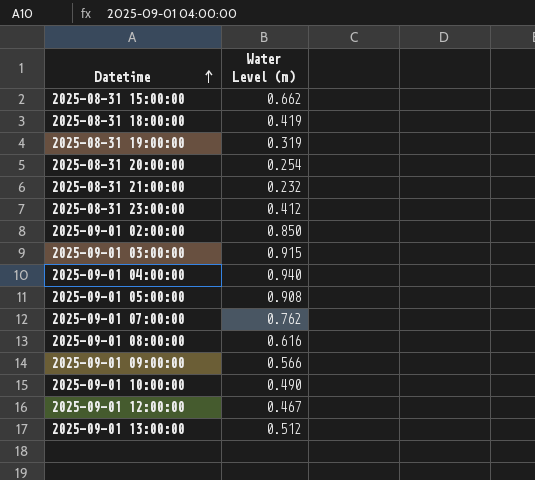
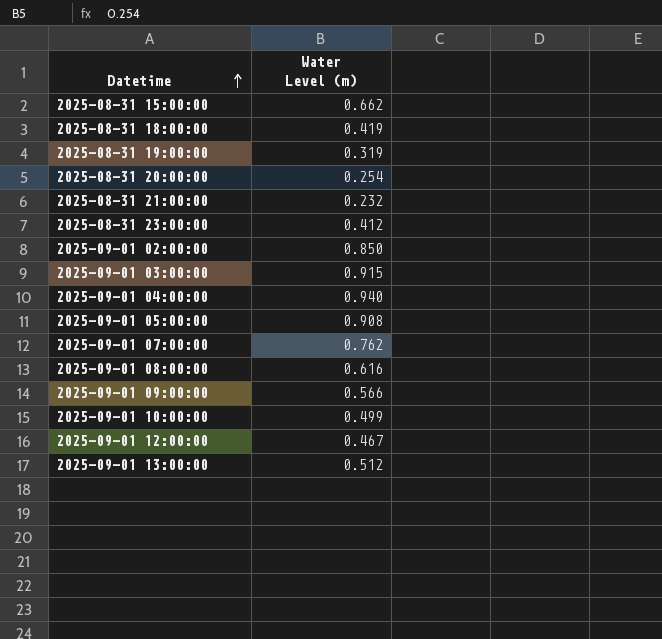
2025-09-01 10:00:00 | Water Level (m): 0.490 -> 0.499

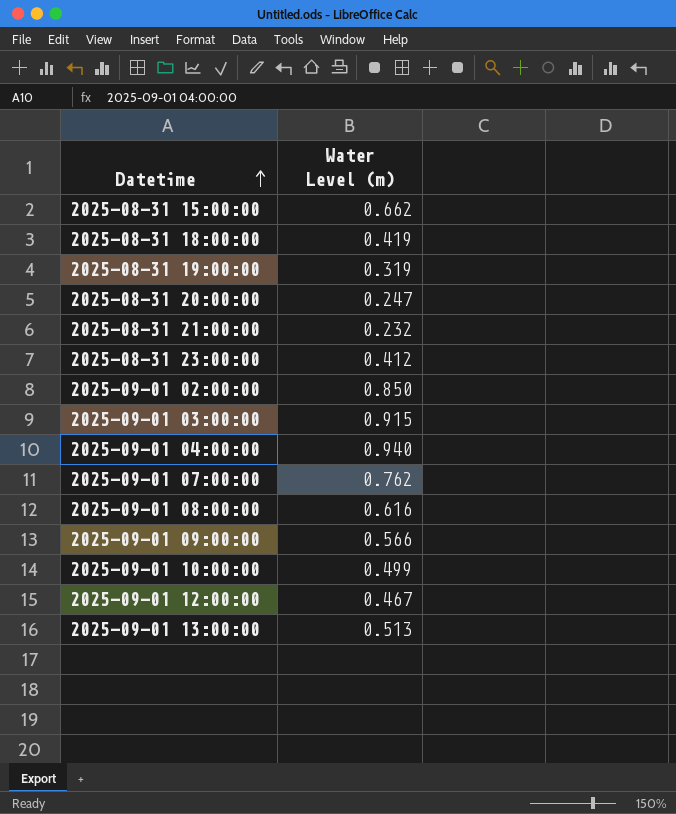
row 2025-09-01 05:00:00: 0.908 -> none
2025-08-31 20:00:00 | Water Level (m): 0.254 -> 0.247
2025-09-01 13:00:00 | Water Level (m): 0.512 -> 0.513

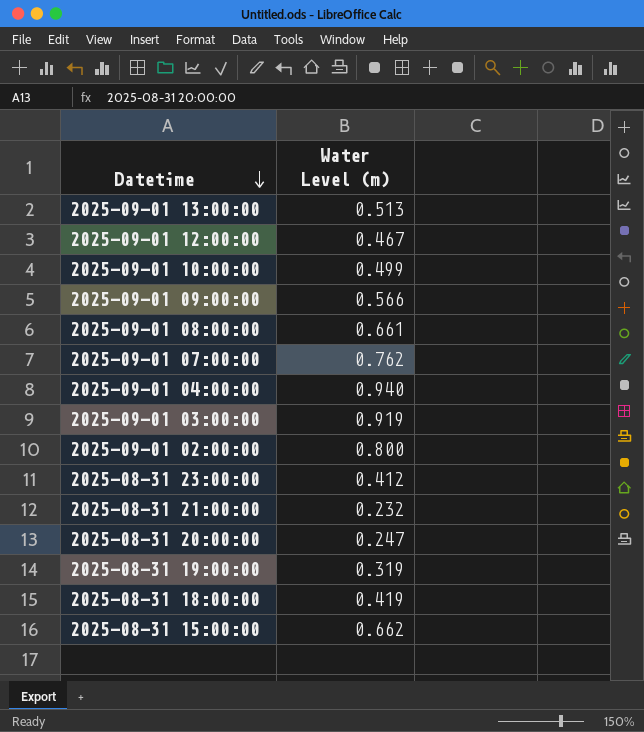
row order: Datetime ascending -> Datetime descending
2025-09-01 08:00:00 | Water Level (m): 0.616 -> 0.661
2025-09-01 03:00:00 | Water Level (m): 0.915 -> 0.919
2025-09-01 02:00:00 | Water Level (m): 0.850 -> 0.800

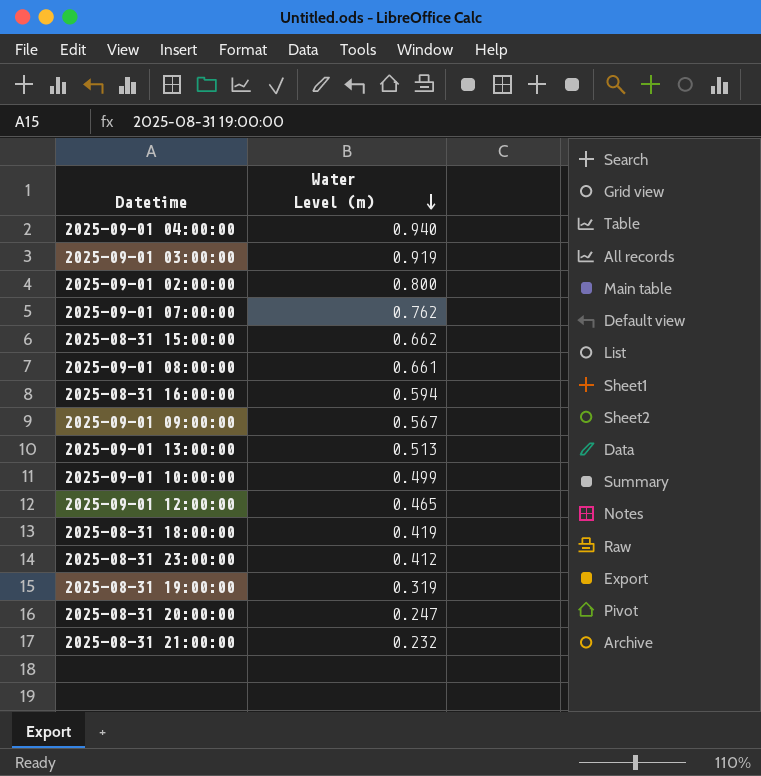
row order: Datetime descending -> Water Level (m) descending
row 2025-08-31 16:00:00: none -> 0.594
2025-09-01 09:00:00 | Water Level (m): 0.566 -> 0.567
2025-09-01 12:00:00 | Water Level (m): 0.467 -> 0.465

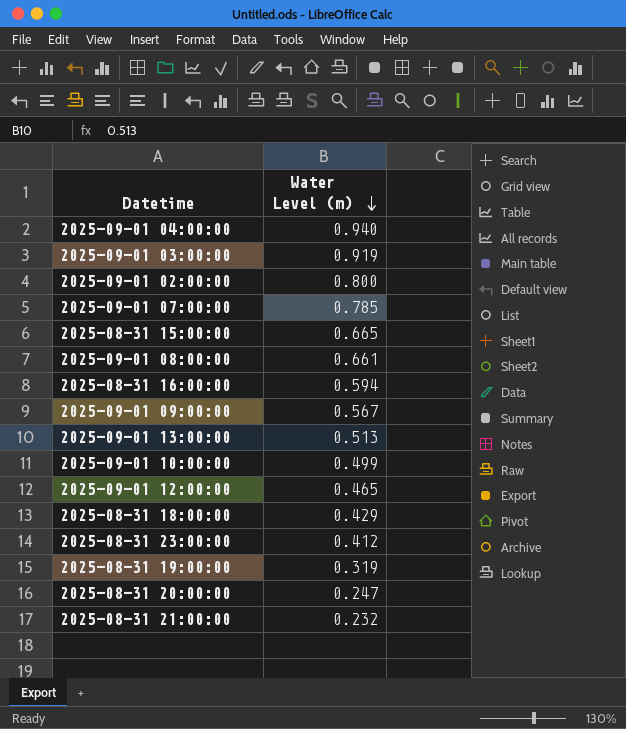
2025-09-01 07:00:00 | Water Level (m): 0.762 -> 0.785
2025-08-31 15:00:00 | Water Level (m): 0.662 -> 0.665
2025-08-31 18:00:00 | Water Level (m): 0.419 -> 0.429

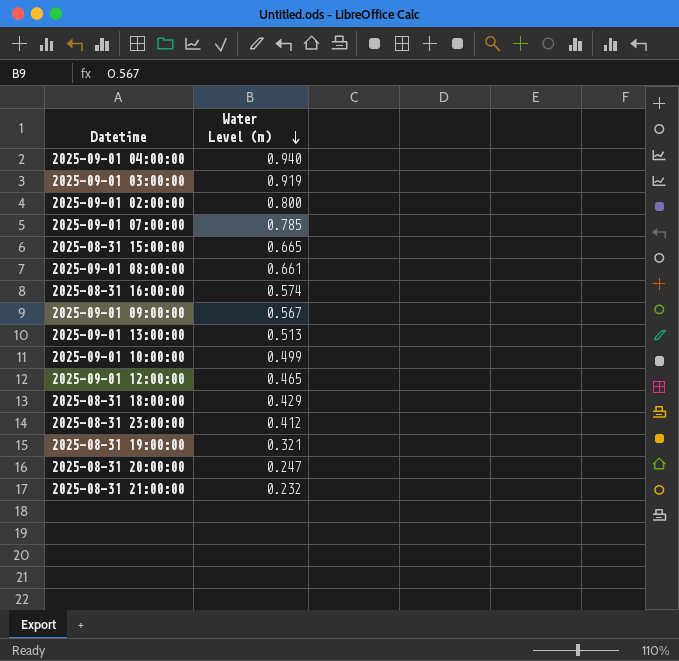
2025-08-31 16:00:00 | Water Level (m): 0.594 -> 0.574
2025-08-31 19:00:00 | Water Level (m): 0.319 -> 0.321

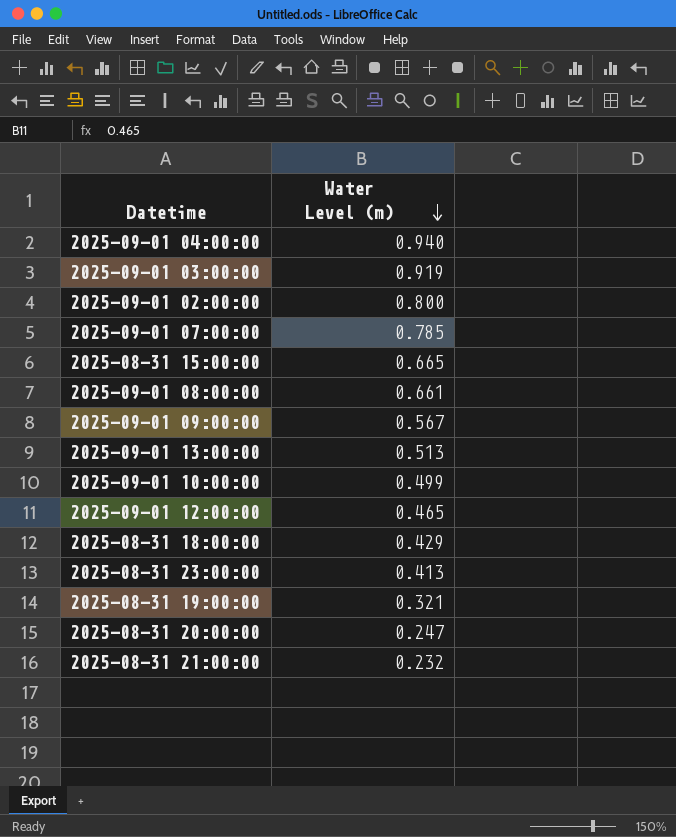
row 2025-08-31 16:00:00: 0.574 -> none
2025-08-31 23:00:00 | Water Level (m): 0.412 -> 0.413

